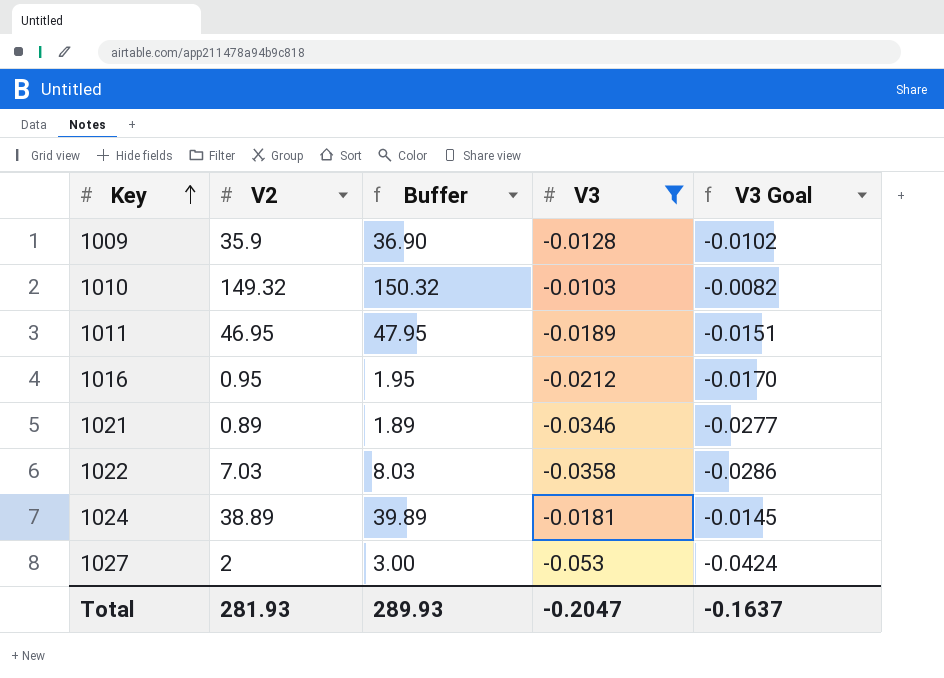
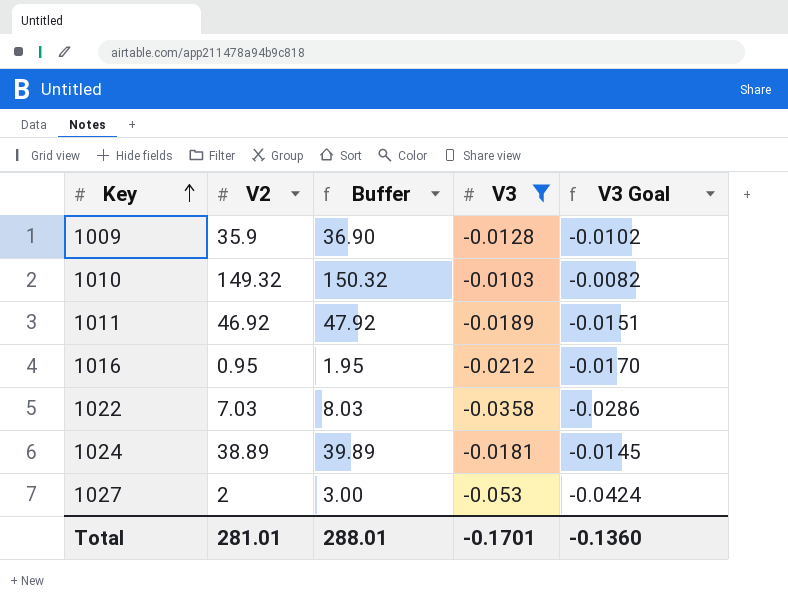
row 1021: 0.89 | 1.89 | -0.0346 | -0.0277 -> none
1011 | V2: 46.95 -> 46.92
1011 | Buffer: 47.95 -> 47.92
Total | V2: 281.93 -> 281.01
Total | Buffer: 289.93 -> 288.01
Total | V3: -0.2047 -> -0.1701
Total | V3 Goal: -0.1637 -> -0.1360

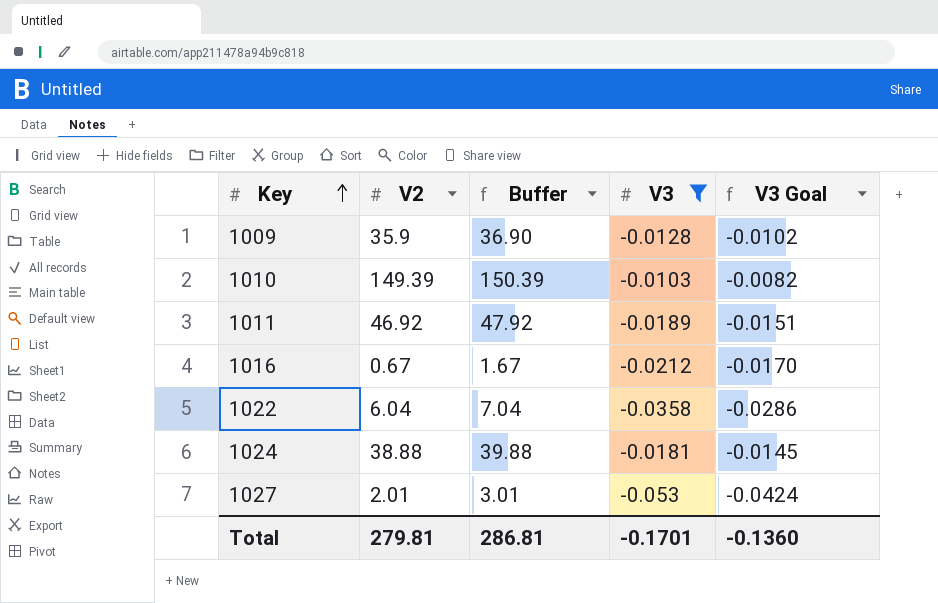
1010 | V2: 149.32 -> 149.39
1010 | Buffer: 150.32 -> 150.39
1016 | V2: 0.95 -> 0.67
1016 | Buffer: 1.95 -> 1.67
1022 | V2: 7.03 -> 6.04
1022 | Buffer: 8.03 -> 7.04
1024 | V2: 38.89 -> 38.88
1024 | Buffer: 39.89 -> 39.88
1027 | V2: 2 -> 2.01
1027 | Buffer: 3.00 -> 3.01
Total | V2: 281.01 -> 279.81
Total | Buffer: 288.01 -> 286.81

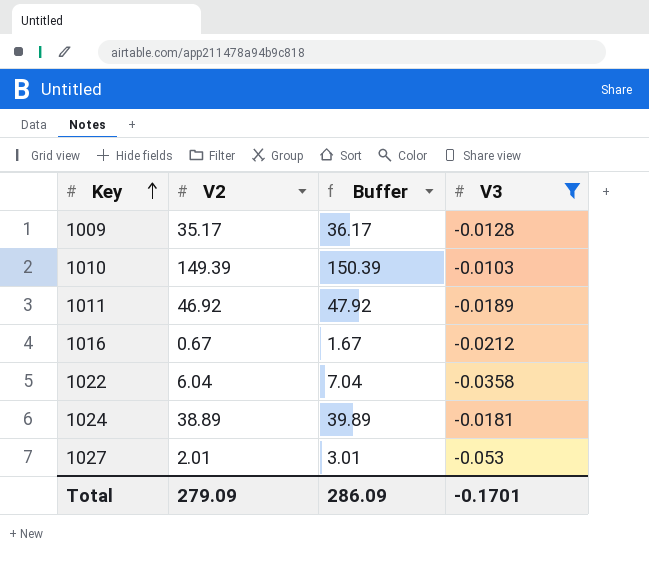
column V3 Goal | formula: [V3] * 0.8 -> none
1009 | V2: 35.9 -> 35.17
1009 | Buffer: 36.90 -> 36.17
1024 | V2: 38.88 -> 38.89
1024 | Buffer: 39.88 -> 39.89
Total | V2: 279.81 -> 279.09
Total | Buffer: 286.81 -> 286.09

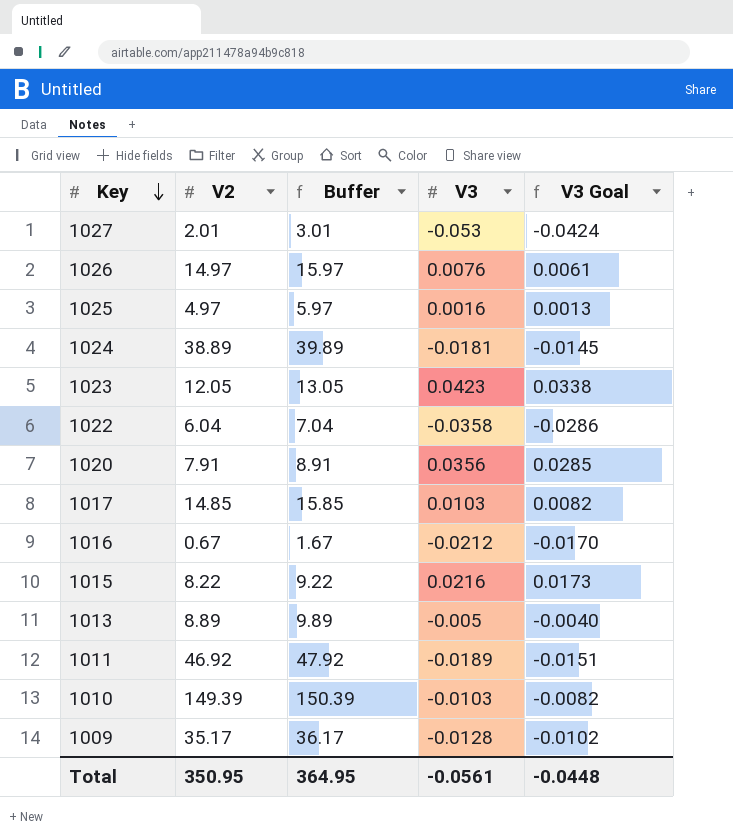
filter: V3 <= -0.0103 -> none
row order: Key ascending -> Key descending
column V3 Goal | formula: none -> [V3] * 0.8
Total | V2: 279.09 -> 350.95
Total | Buffer: 286.09 -> 364.95
Total | V3: -0.1701 -> -0.0561

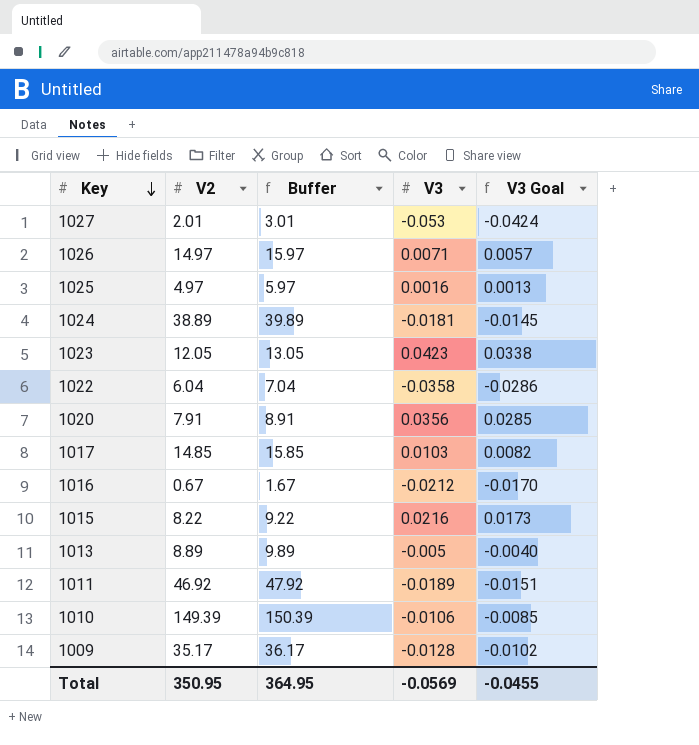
1026 | V3: 0.0076 -> 0.0071
1026 | V3 Goal: 0.0061 -> 0.0057
1010 | V3: -0.0103 -> -0.0106
1010 | V3 Goal: -0.0082 -> -0.0085
Total | V3: -0.0561 -> -0.0569
Total | V3 Goal: -0.0448 -> -0.0455

